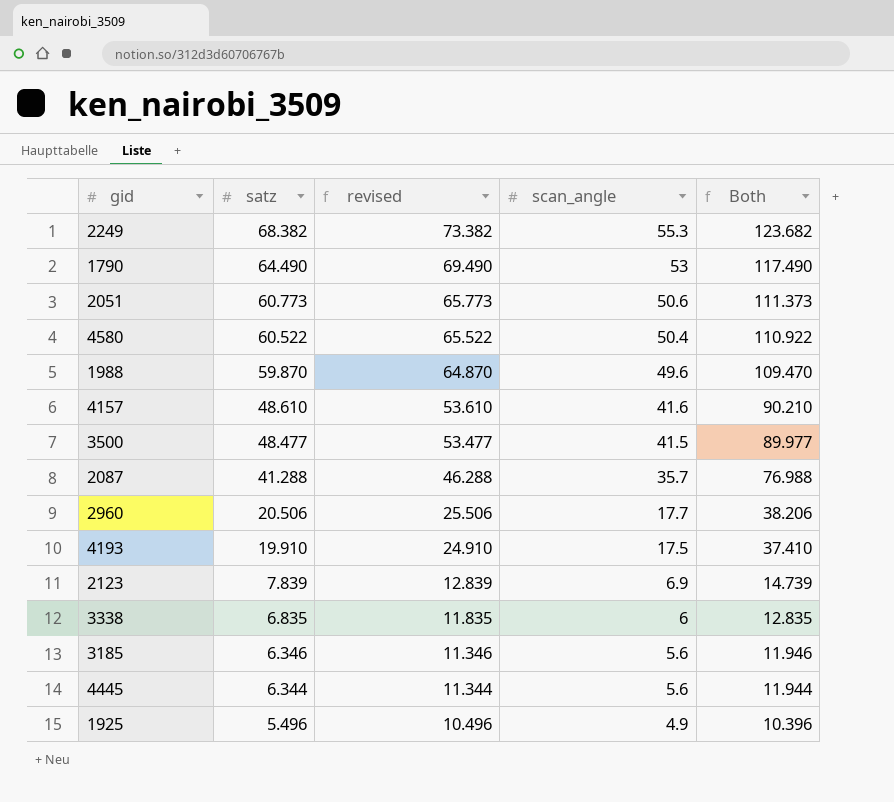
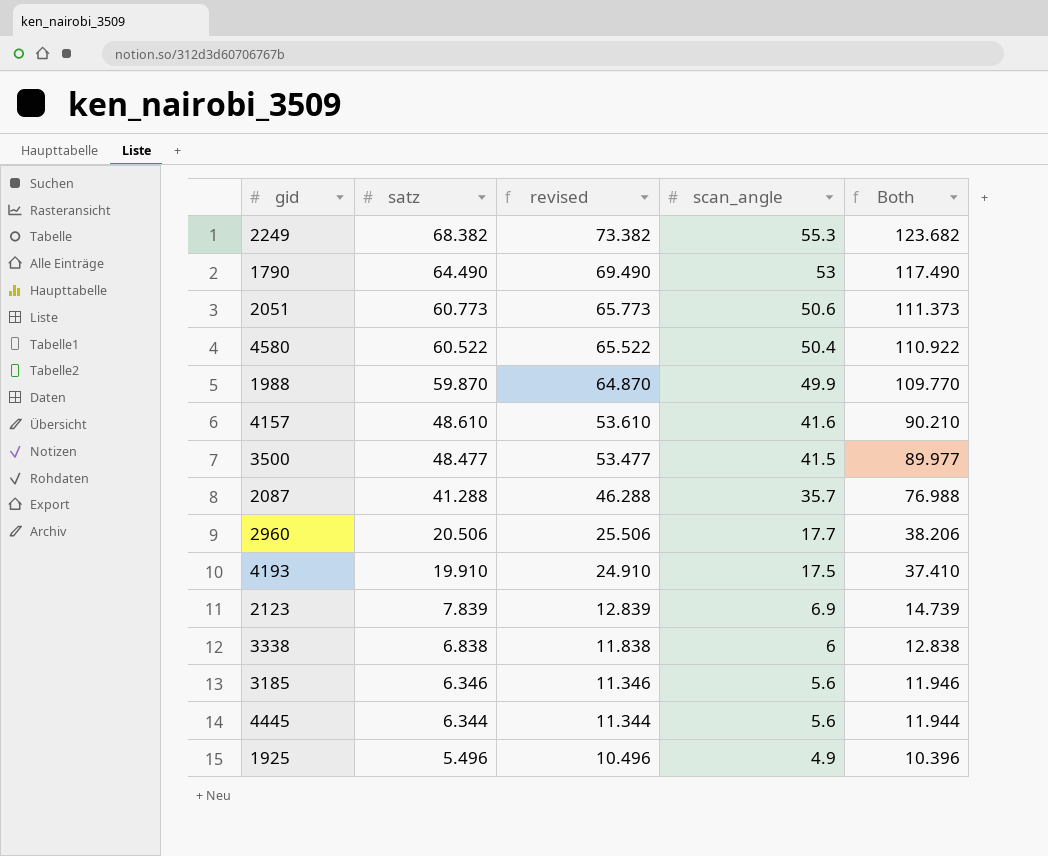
1988 | scan_angle: 49.6 -> 49.9
1988 | Both: 109.470 -> 109.770
3338 | satz: 6.835 -> 6.838
3338 | revised: 11.835 -> 11.838
3338 | Both: 12.835 -> 12.838

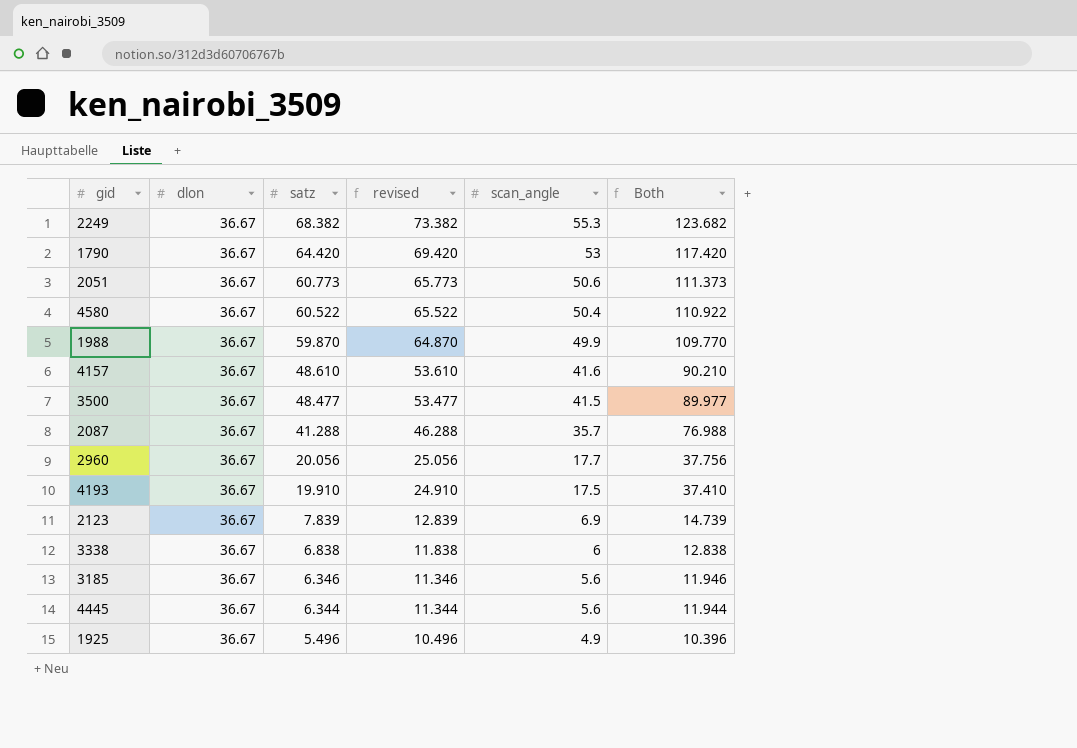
column dlon | position: none -> 2
1790 | satz: 64.490 -> 64.420
1790 | revised: 69.490 -> 69.420
1790 | Both: 117.490 -> 117.420
2960 | satz: 20.506 -> 20.056
2960 | revised: 25.506 -> 25.056
2960 | Both: 38.206 -> 37.756

